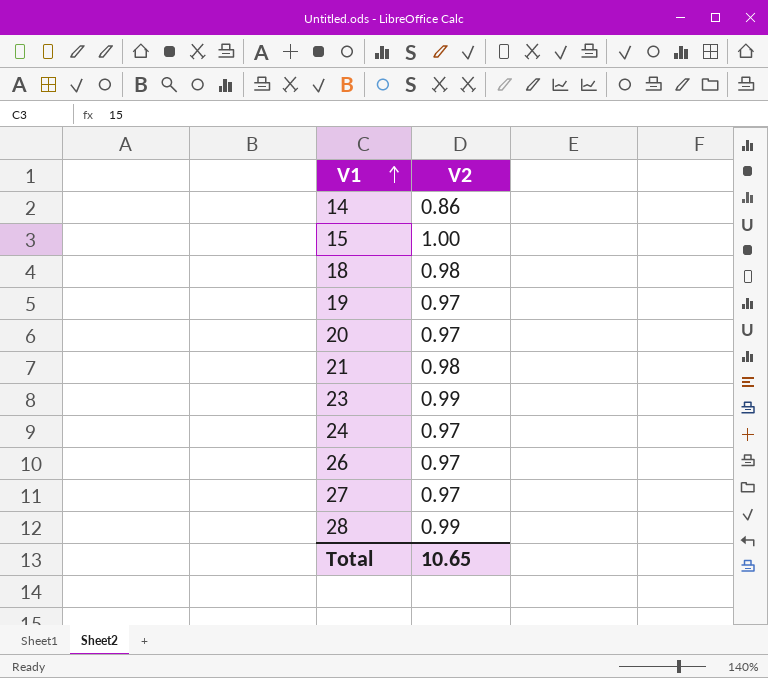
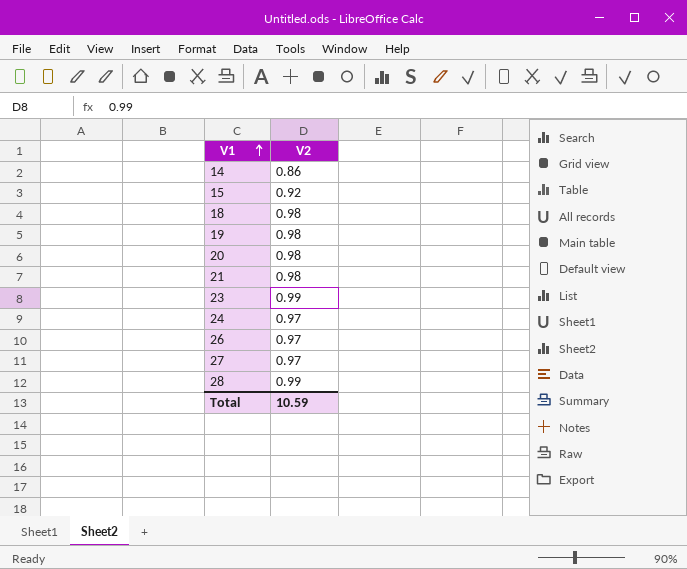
15 | V2: 1.00 -> 0.92
19 | V2: 0.97 -> 0.98
20 | V2: 0.97 -> 0.98
Total | V2: 10.65 -> 10.59

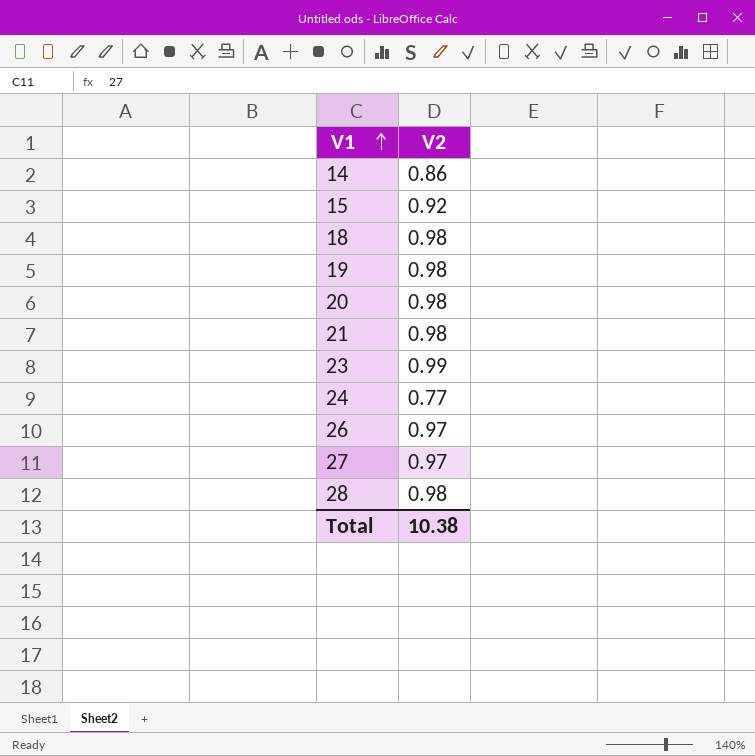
24 | V2: 0.97 -> 0.77
28 | V2: 0.99 -> 0.98
Total | V2: 10.59 -> 10.38

